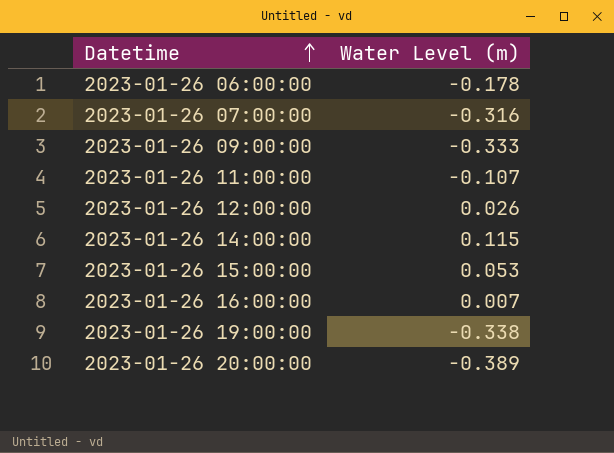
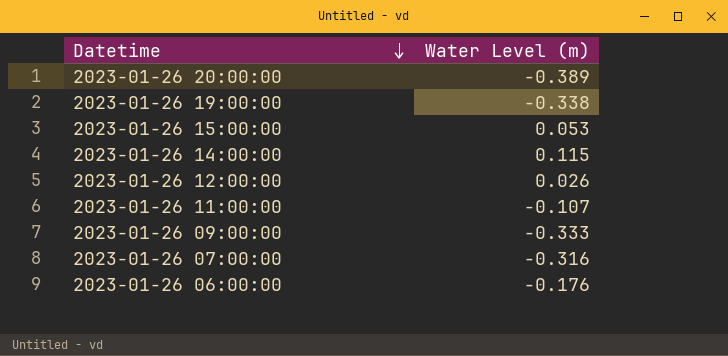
row order: Datetime ascending -> Datetime descending
row 2023-01-26 16:00:00: 0.007 -> none
2023-01-26 06:00:00 | Water Level (m): -0.178 -> -0.176

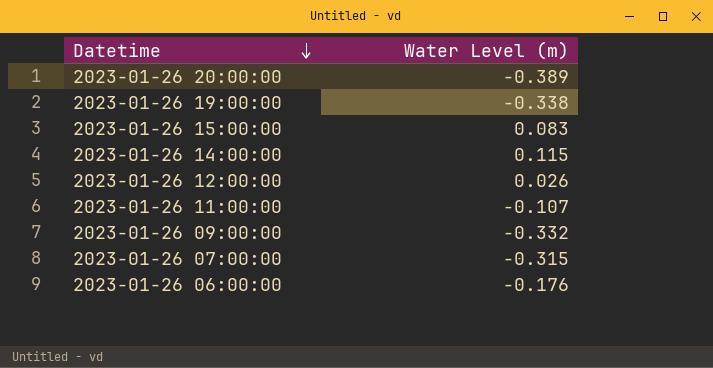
2023-01-26 15:00:00 | Water Level (m): 0.053 -> 0.083
2023-01-26 09:00:00 | Water Level (m): -0.333 -> -0.332
2023-01-26 07:00:00 | Water Level (m): -0.316 -> -0.315

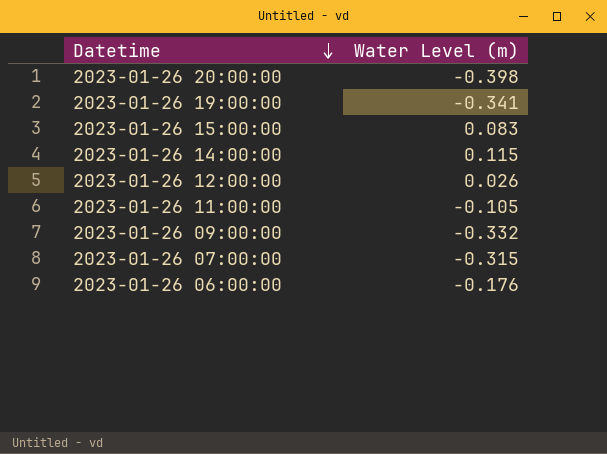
2023-01-26 20:00:00 | Water Level (m): -0.389 -> -0.398
2023-01-26 19:00:00 | Water Level (m): -0.338 -> -0.341
2023-01-26 11:00:00 | Water Level (m): -0.107 -> -0.105

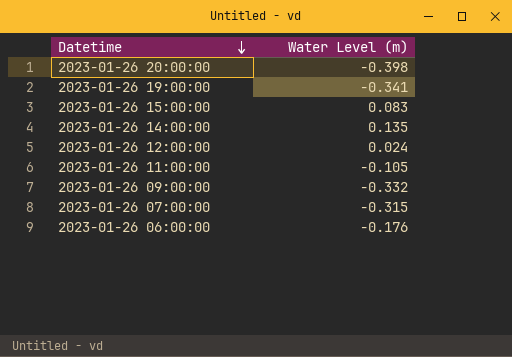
2023-01-26 14:00:00 | Water Level (m): 0.115 -> 0.135
2023-01-26 12:00:00 | Water Level (m): 0.026 -> 0.024

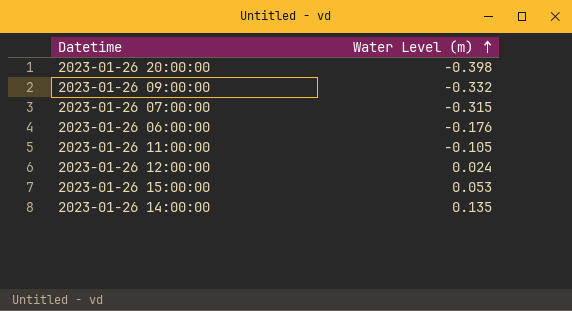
row order: Datetime descending -> Water Level (m) ascending
row 2023-01-26 19:00:00: -0.341 -> none
2023-01-26 15:00:00 | Water Level (m): 0.083 -> 0.053

